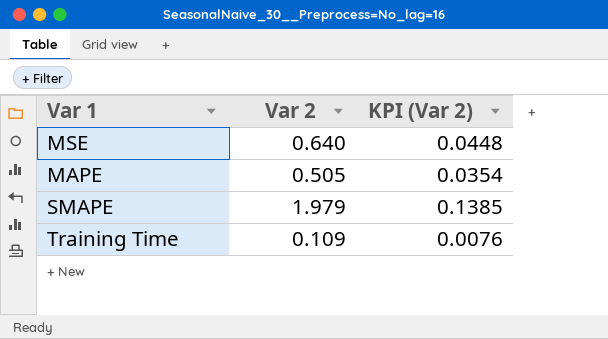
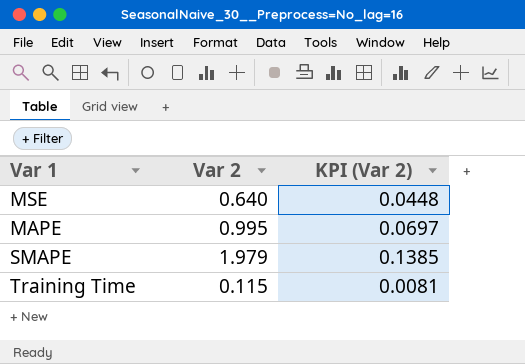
MAPE | Var 2: 0.505 -> 0.995
MAPE | KPI (Var 2): 0.0354 -> 0.0697
Training Time | Var 2: 0.109 -> 0.115
Training Time | KPI (Var 2): 0.0076 -> 0.0081

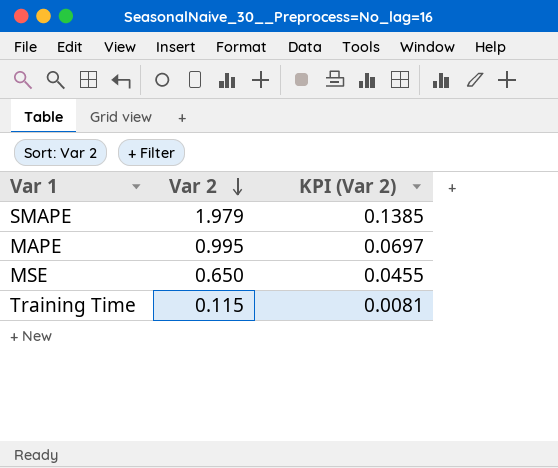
row order: none -> Var 2 descending
MSE | Var 2: 0.640 -> 0.650
MSE | KPI (Var 2): 0.0448 -> 0.0455

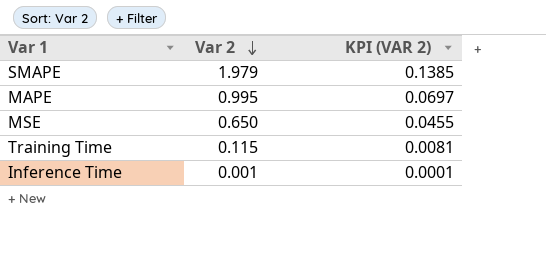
column name: KPI (Var 2) -> KPI (VAR 2)
row Inference Time: none -> 0.001 | 0.0001

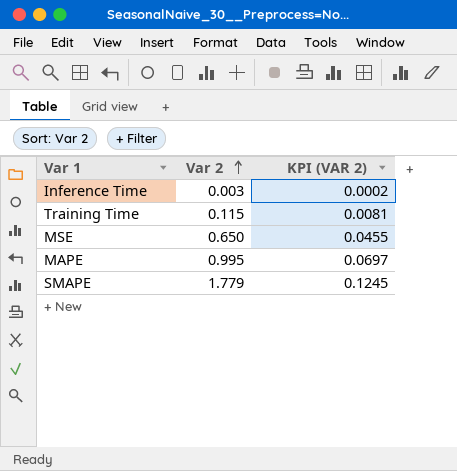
row order: Var 2 descending -> Var 2 ascending
Inference Time | Var 2: 0.001 -> 0.003
Inference Time | KPI (VAR 2): 0.0001 -> 0.0002
SMAPE | Var 2: 1.979 -> 1.779
SMAPE | KPI (VAR 2): 0.1385 -> 0.1245

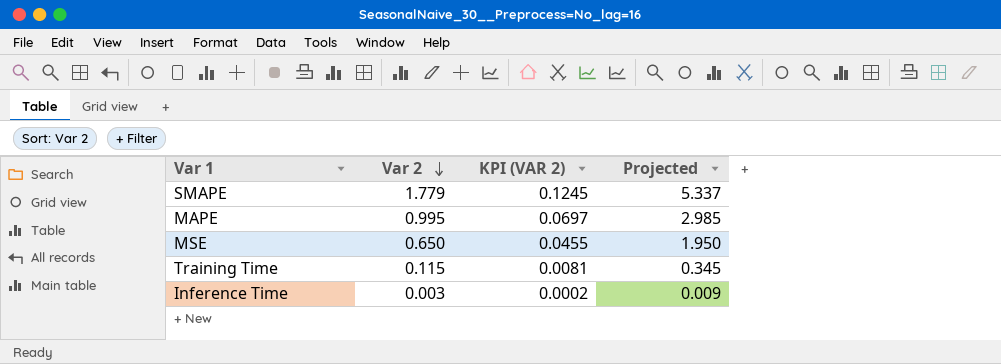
row order: Var 2 ascending -> Var 2 descending
column Projected | formula: none -> [Var 2] * 3

